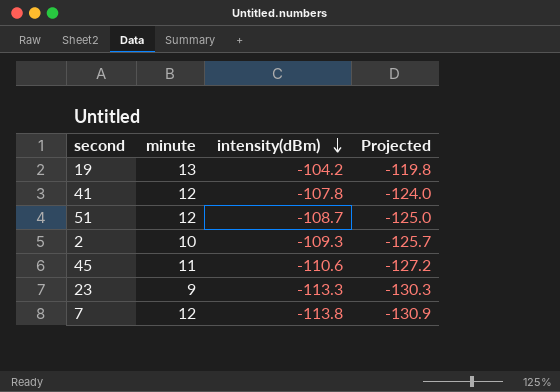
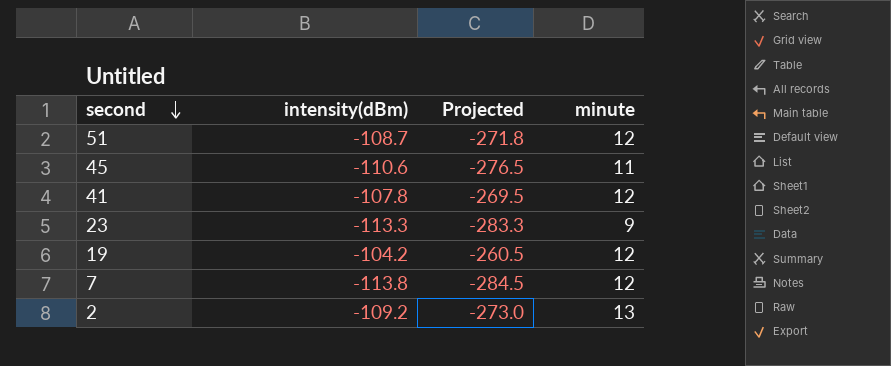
row order: intensity(dBm) descending -> second descending
column Projected | formula: [intensity(dBm)] * 1.15 -> [intensity(dBm)] * 2.5
column minute | position: 2 -> 4
19 | minute: 13 -> 12
2 | intensity(dBm): -109.3 -> -109.2
2 | minute: 10 -> 13

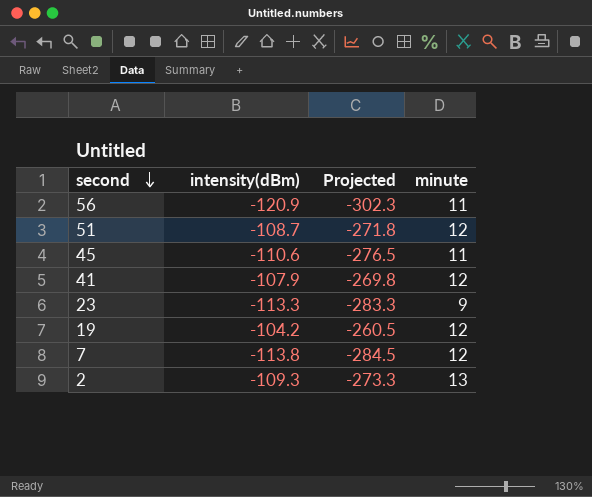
row 56: none -> -120.9 | -302.3 | 11
41 | intensity(dBm): -107.8 -> -107.9
41 | Projected: -269.5 -> -269.8
2 | intensity(dBm): -109.2 -> -109.3
2 | Projected: -273.0 -> -273.3

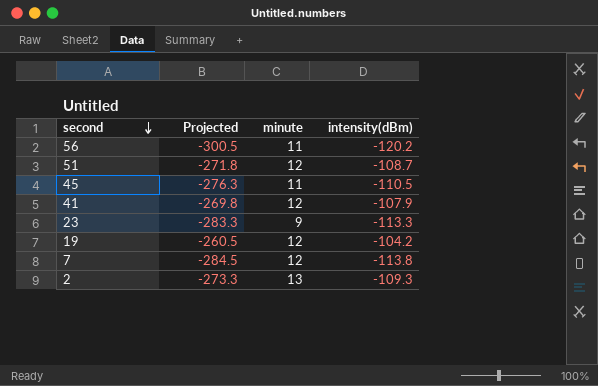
column intensity(dBm) | position: 2 -> 4
56 | Projected: -302.3 -> -300.5
56 | intensity(dBm): -120.9 -> -120.2
45 | Projected: -276.5 -> -276.3
45 | intensity(dBm): -110.6 -> -110.5

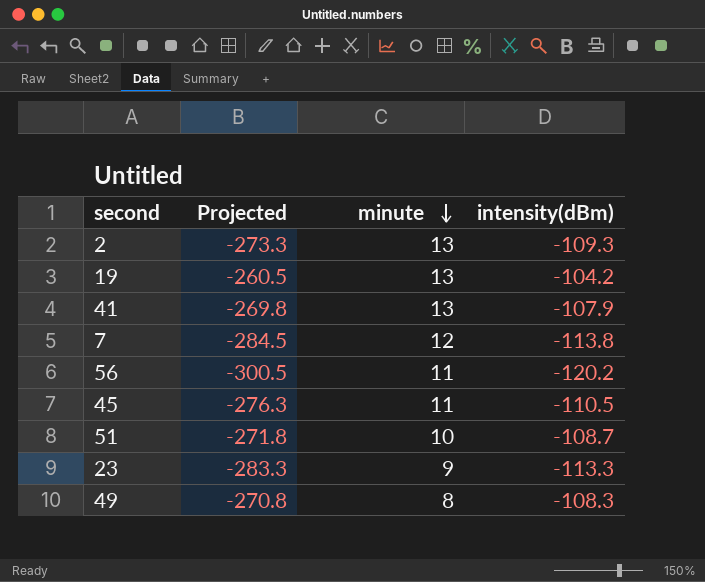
row order: second descending -> minute descending
19 | minute: 12 -> 13
41 | minute: 12 -> 13
51 | minute: 12 -> 10
row 49: none -> -270.8 | 8 | -108.3

